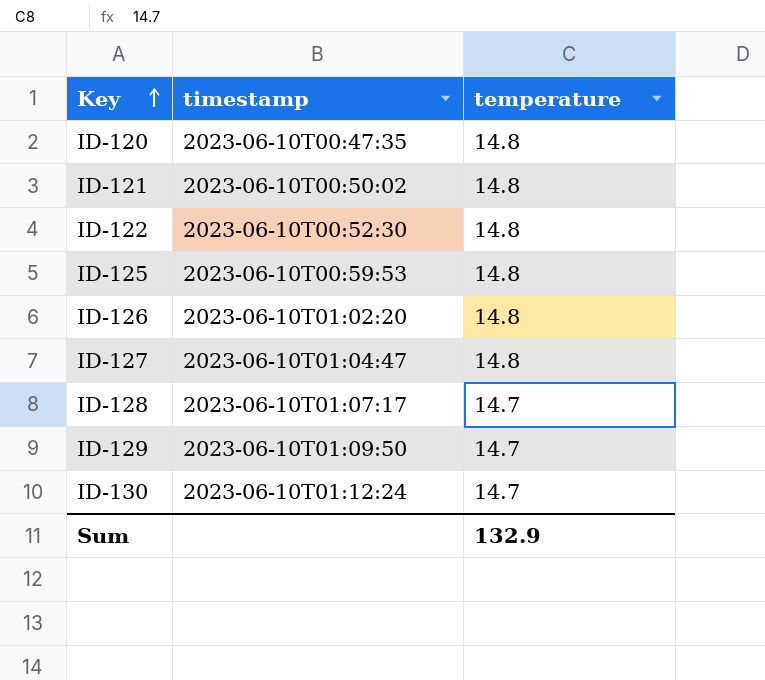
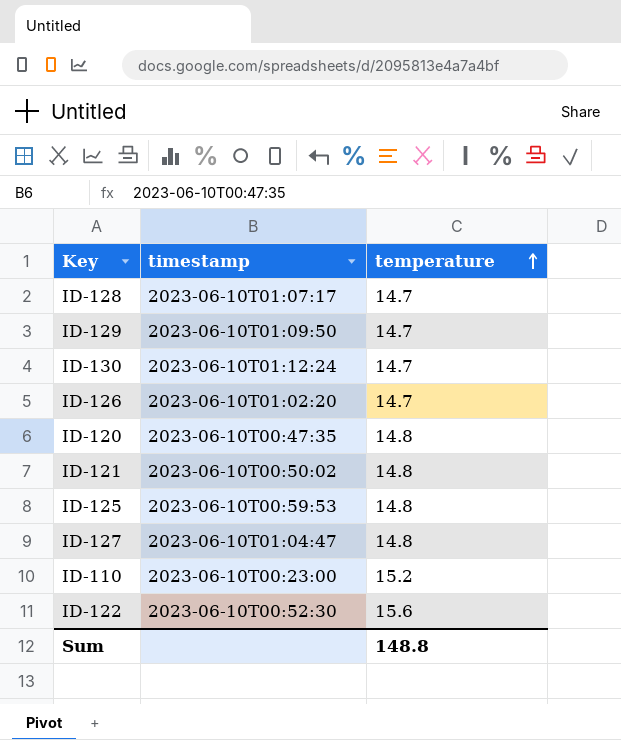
row order: Key ascending -> temperature ascending
ID-126 | temperature: 14.8 -> 14.7
row ID-110: none -> 2023-06-10T00:23:00 | 15.2
ID-122 | temperature: 14.8 -> 15.6
Sum | temperature: 132.9 -> 148.8

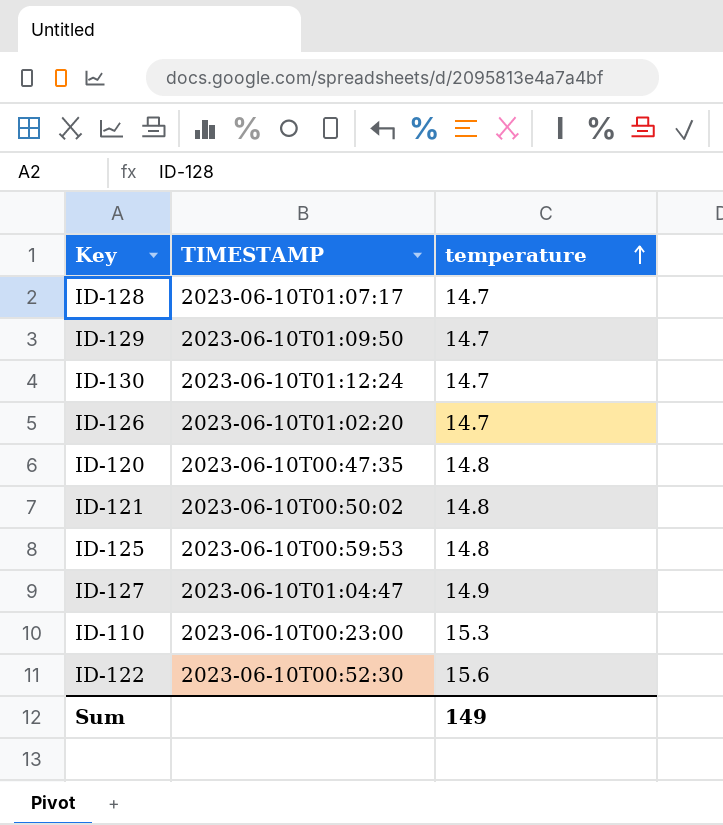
column name: timestamp -> TIMESTAMP
ID-127 | temperature: 14.8 -> 14.9
ID-110 | temperature: 15.2 -> 15.3
Sum | temperature: 148.8 -> 149

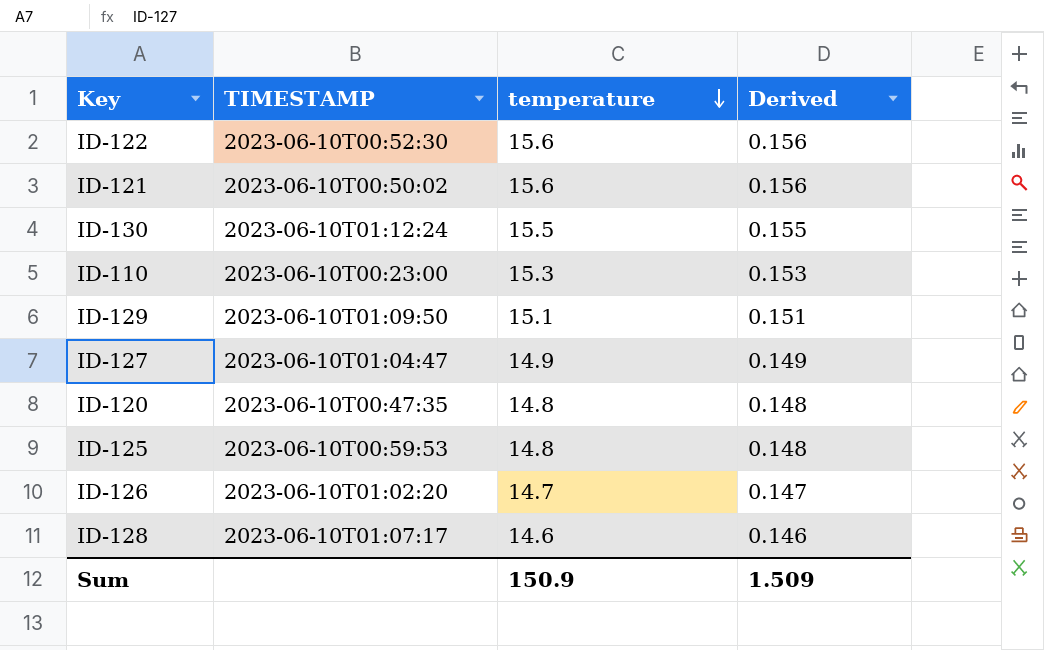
row order: temperature ascending -> temperature descending
column Derived | formula: none -> [temperature] * 0.01
ID-121 | temperature: 14.8 -> 15.6
ID-130 | temperature: 14.7 -> 15.5
ID-129 | temperature: 14.7 -> 15.1
ID-128 | temperature: 14.7 -> 14.6
Sum | temperature: 149 -> 150.9

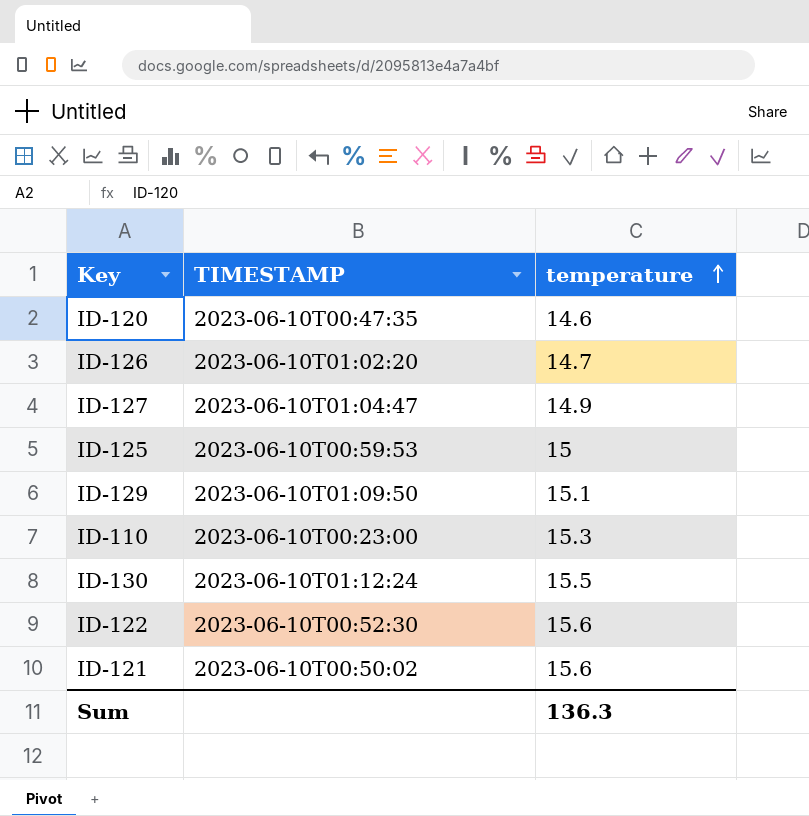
row order: temperature descending -> temperature ascending
column Derived | formula: [temperature] * 0.01 -> none
row ID-128: 2023-06-10T01:07:17 | 14.6 | 0.146 -> none
ID-120 | temperature: 14.8 -> 14.6
ID-125 | temperature: 14.8 -> 15
Sum | temperature: 150.9 -> 136.3

